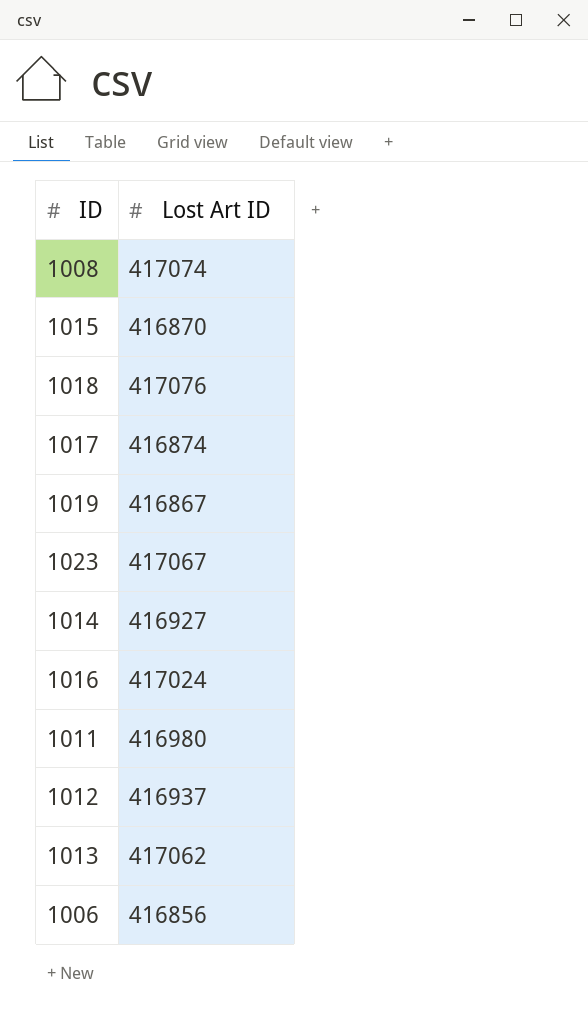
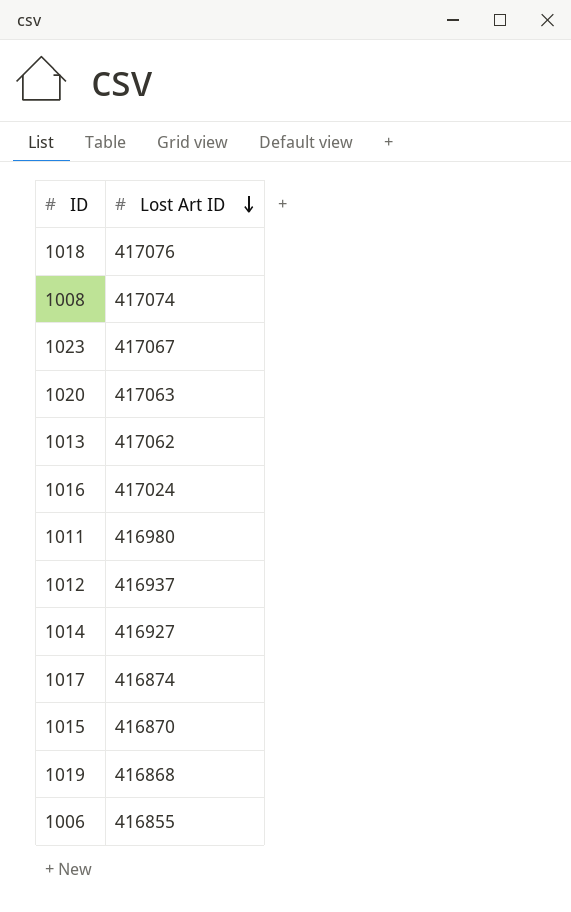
row order: none -> Lost Art ID descending
row 1020: none -> 417063
1019 | Lost Art ID: 416867 -> 416868
1006 | Lost Art ID: 416856 -> 416855

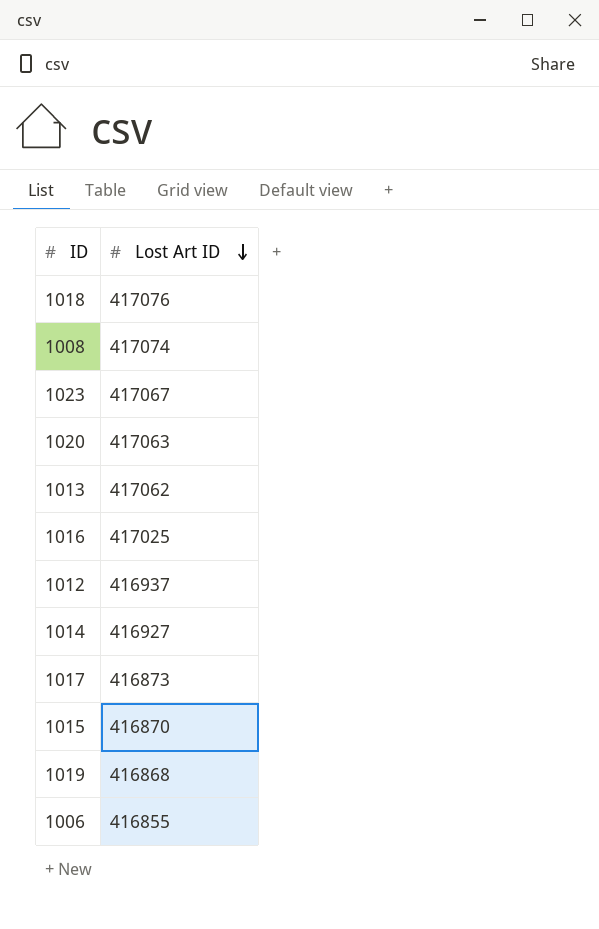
row 1011: 416980 -> none
1016 | Lost Art ID: 417024 -> 417025
1017 | Lost Art ID: 416874 -> 416873

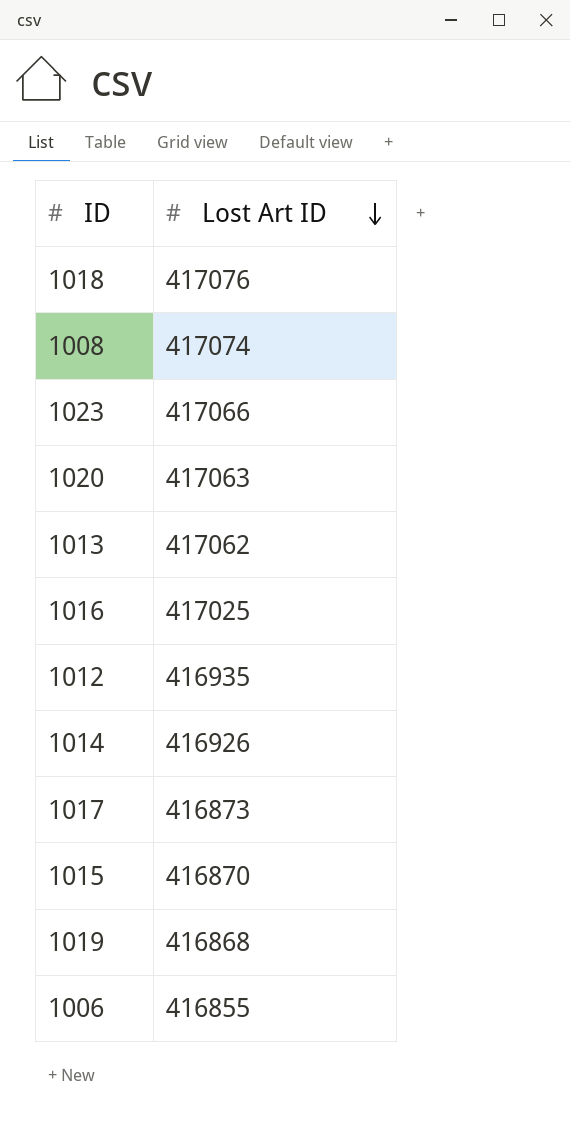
1023 | Lost Art ID: 417067 -> 417066
1012 | Lost Art ID: 416937 -> 416935
1014 | Lost Art ID: 416927 -> 416926

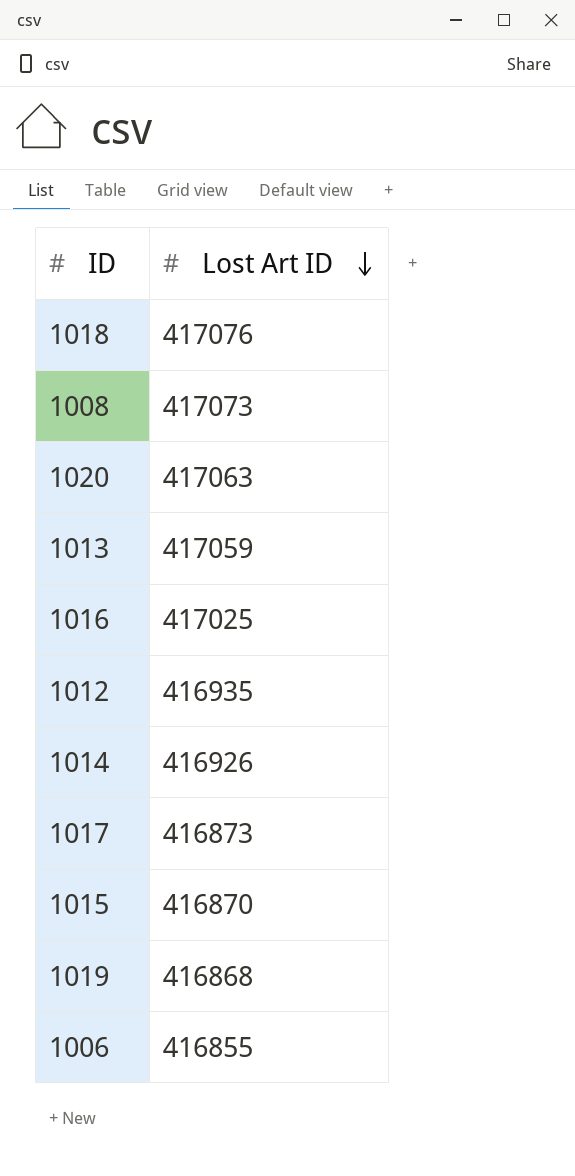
row 1023: 417066 -> none
1008 | Lost Art ID: 417074 -> 417073
1013 | Lost Art ID: 417062 -> 417059

